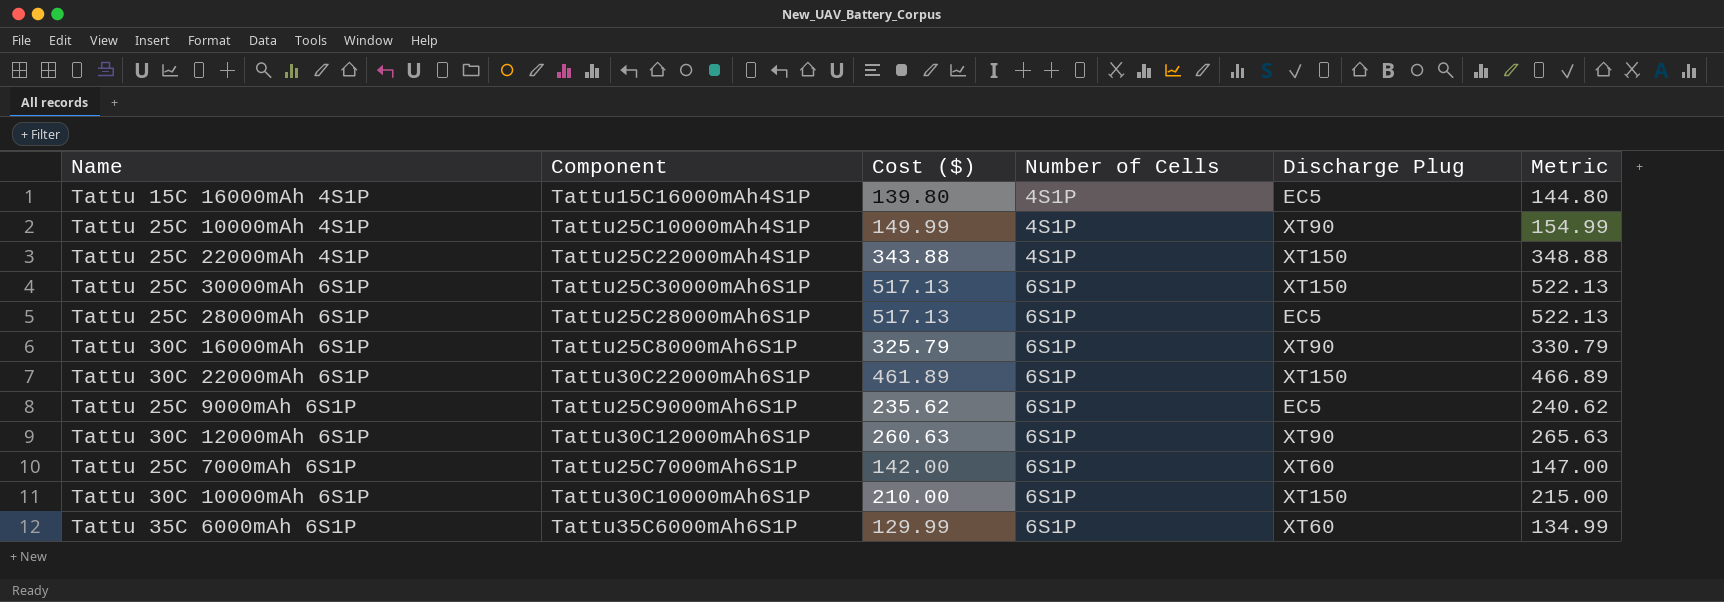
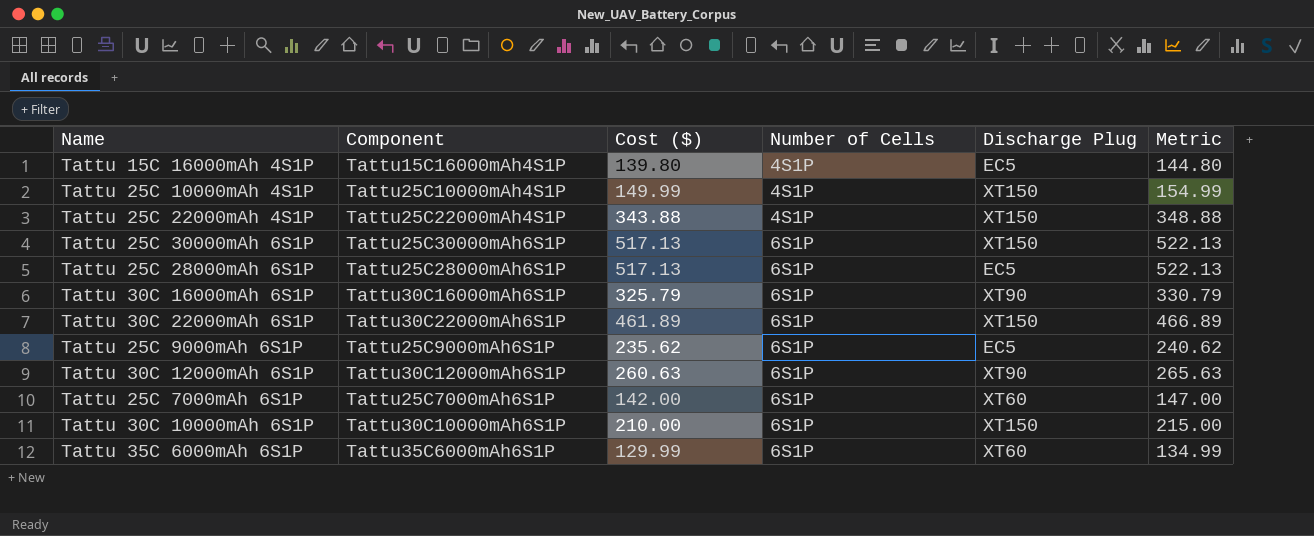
Tattu 25C 10000mAh 4S1P | Discharge Plug: XT90 -> XT150
Tattu 30C 16000mAh 6S1P | Component: Tattu25C8000mAh6S1P -> Tattu30C16000mAh6S1P

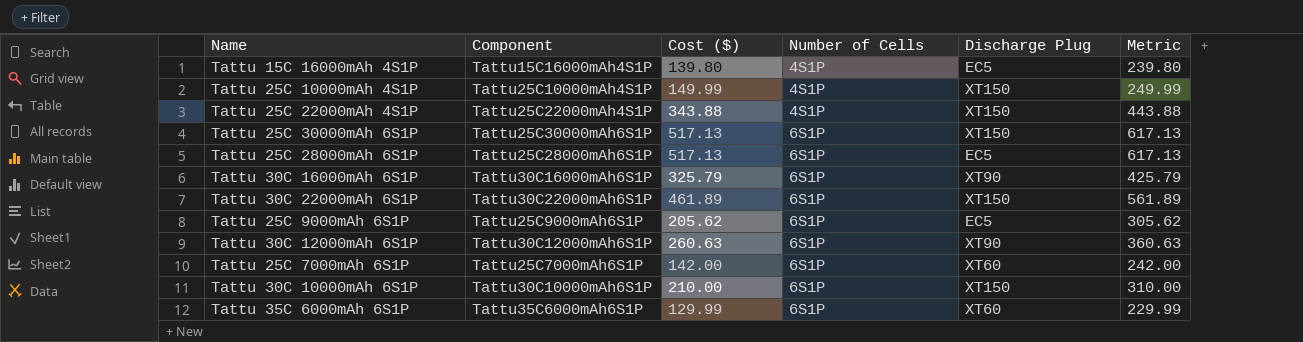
column Metric | formula: [Cost ($)] + 5 -> [Cost ($)] + 100
Tattu 25C 9000mAh 6S1P | Cost ($): 235.62 -> 205.62

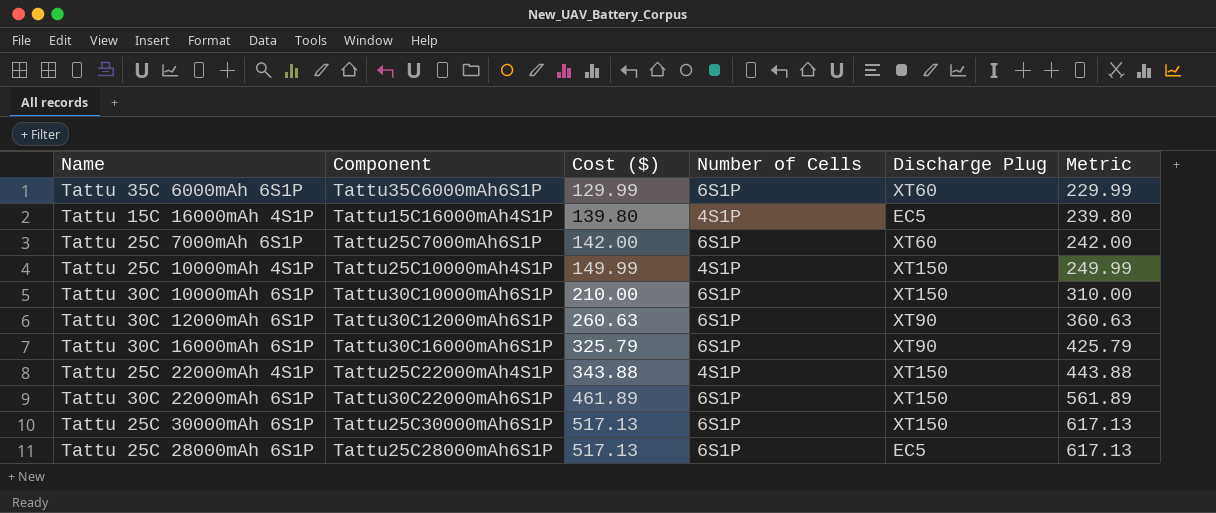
row order: Number of Cells ascending -> Cost ($) ascending
row Tattu 25C 9000mAh 6S1P: Tattu25C9000mAh6S1P | 205.62 | 6S1P | EC5 | 305.62 -> none

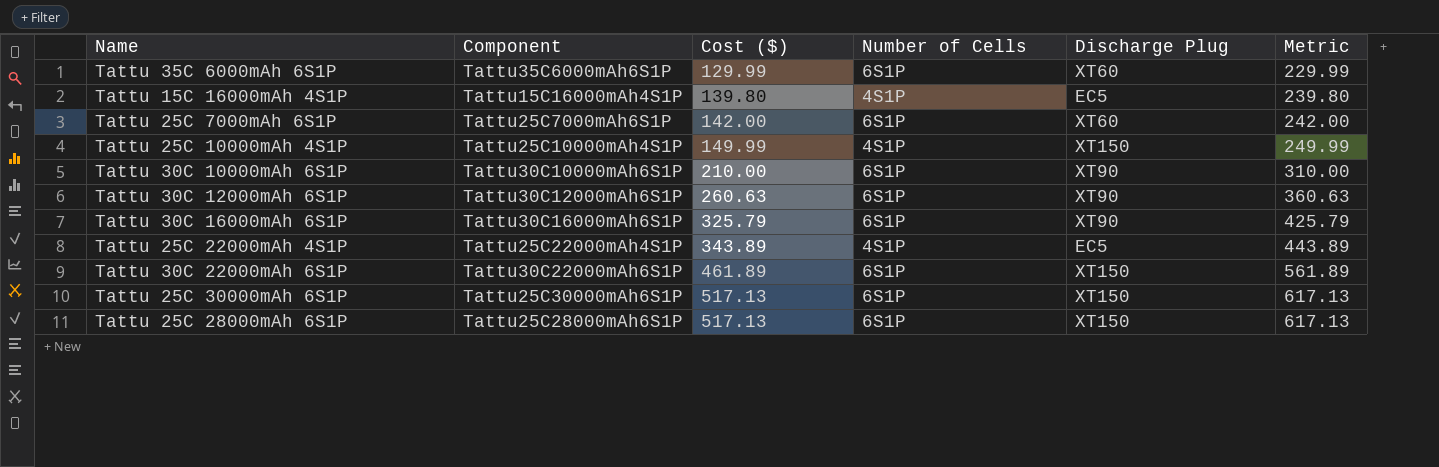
Tattu 30C 10000mAh 6S1P | Discharge Plug: XT150 -> XT90
Tattu 25C 22000mAh 4S1P | Cost ($): 343.88 -> 343.89
Tattu 25C 22000mAh 4S1P | Discharge Plug: XT150 -> EC5
Tattu 25C 22000mAh 4S1P | Metric: 443.88 -> 443.89
Tattu 25C 28000mAh 6S1P | Discharge Plug: EC5 -> XT150

